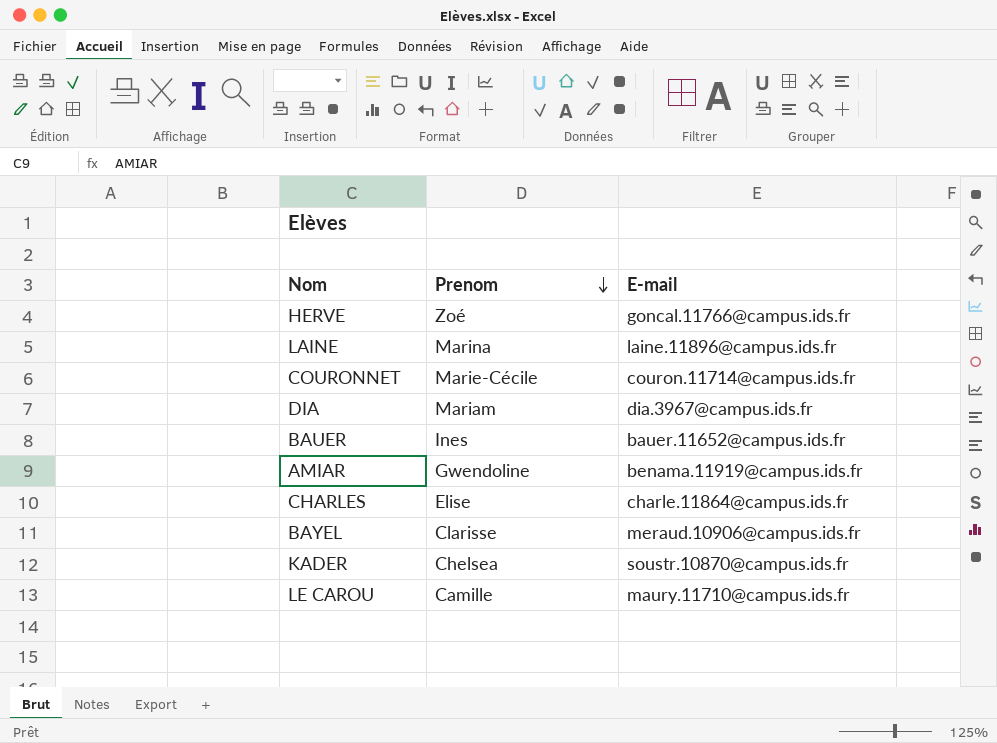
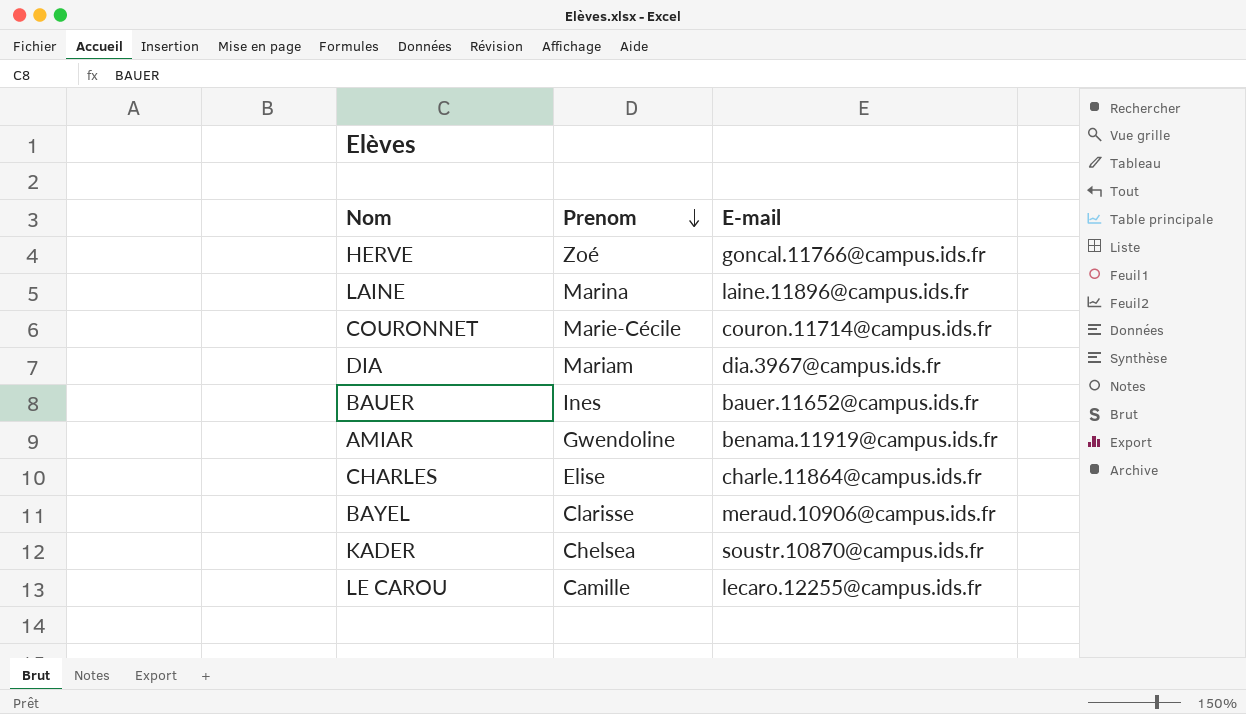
LE CAROU | E-mail: maury.11710@campus.ids.fr -> lecaro.12255@campus.ids.fr

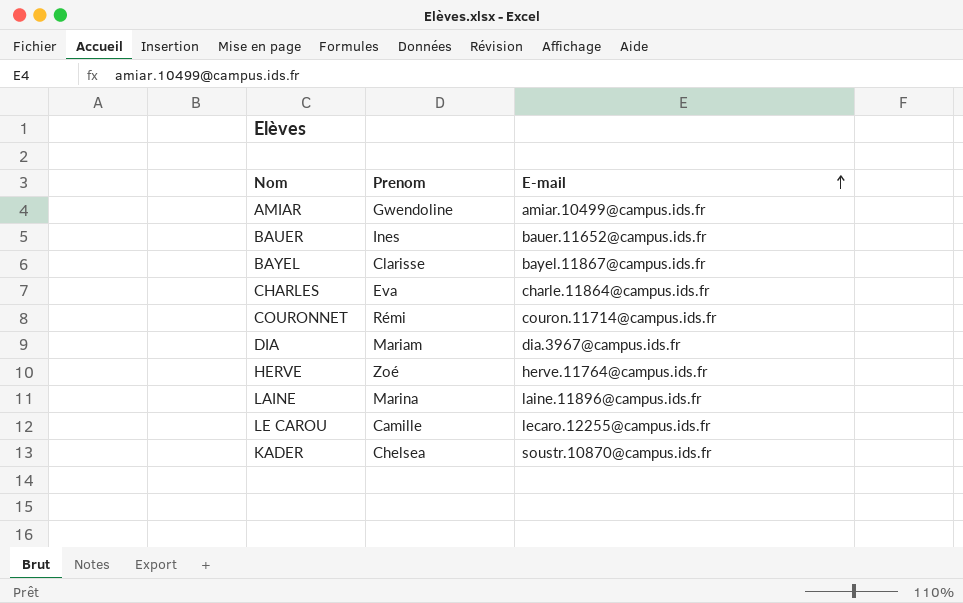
row order: Prenom descending -> E-mail ascending
AMIAR | E-mail: benama.11919@campus.ids.fr -> amiar.10499@campus.ids.fr
BAYEL | E-mail: meraud.10906@campus.ids.fr -> bayel.11867@campus.ids.fr
CHARLES | Prenom: Elise -> Eva
COURONNET | Prenom: Marie-Cécile -> Rémi
HERVE | E-mail: goncal.11766@campus.ids.fr -> herve.11764@campus.ids.fr

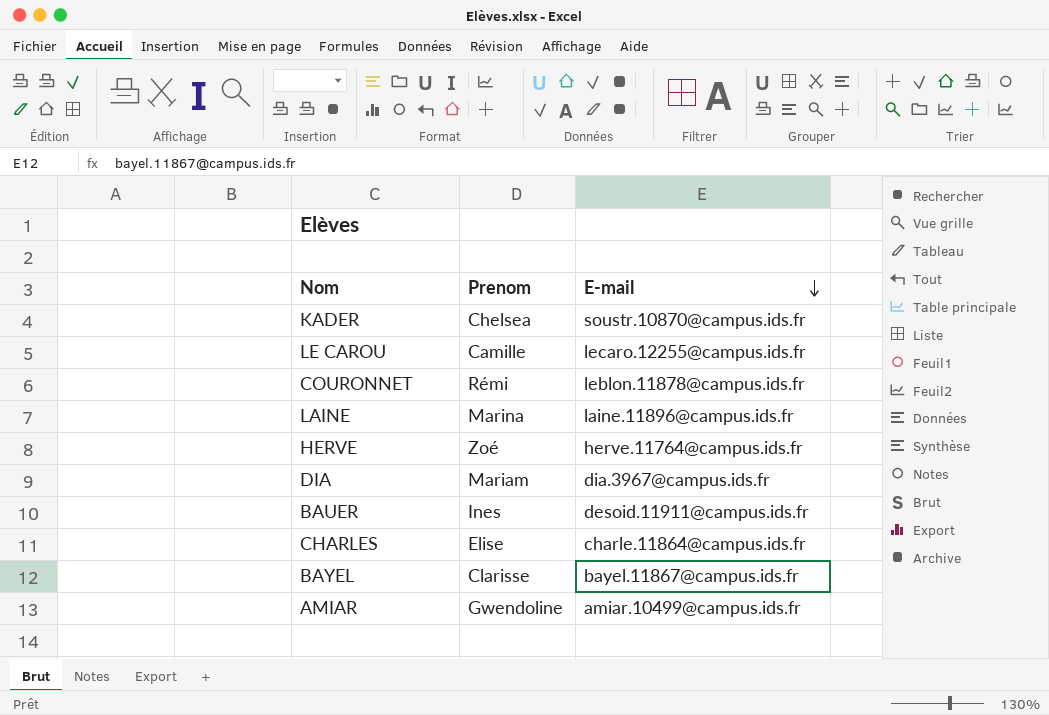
row order: E-mail ascending -> E-mail descending
COURONNET | E-mail: couron.11714@campus.ids.fr -> leblon.11878@campus.ids.fr
BAUER | E-mail: bauer.11652@campus.ids.fr -> desoid.11911@campus.ids.fr
CHARLES | Prenom: Eva -> Elise

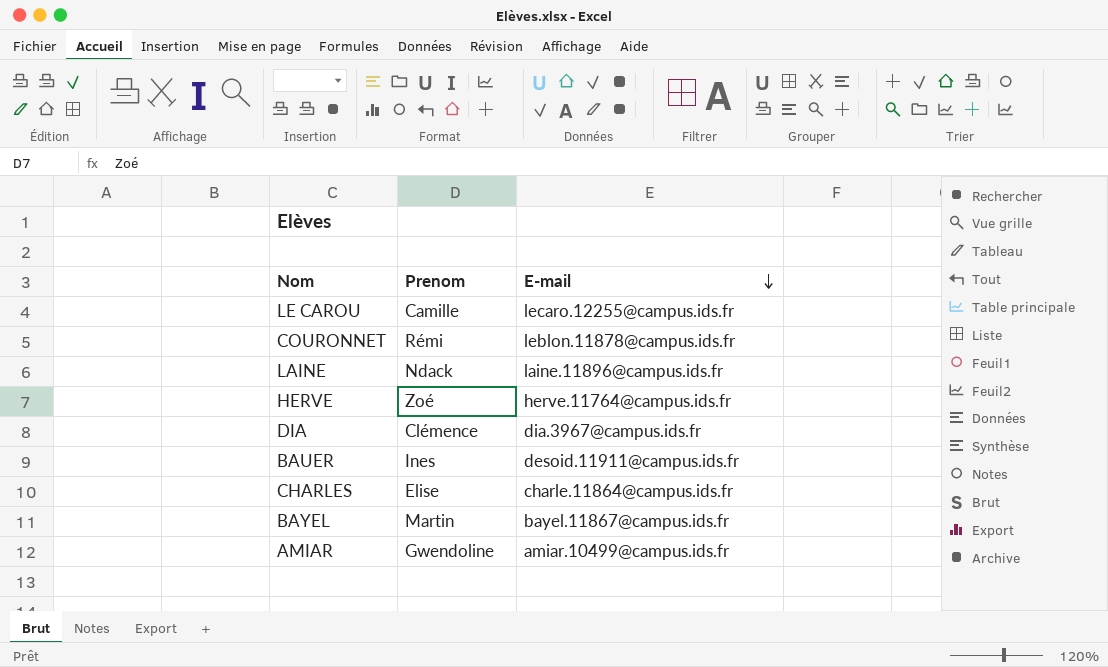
row KADER: Chelsea | soustr.10870@campus.ids.fr -> none
LAINE | Prenom: Marina -> Ndack
DIA | Prenom: Mariam -> Clémence
BAYEL | Prenom: Clarisse -> Martin

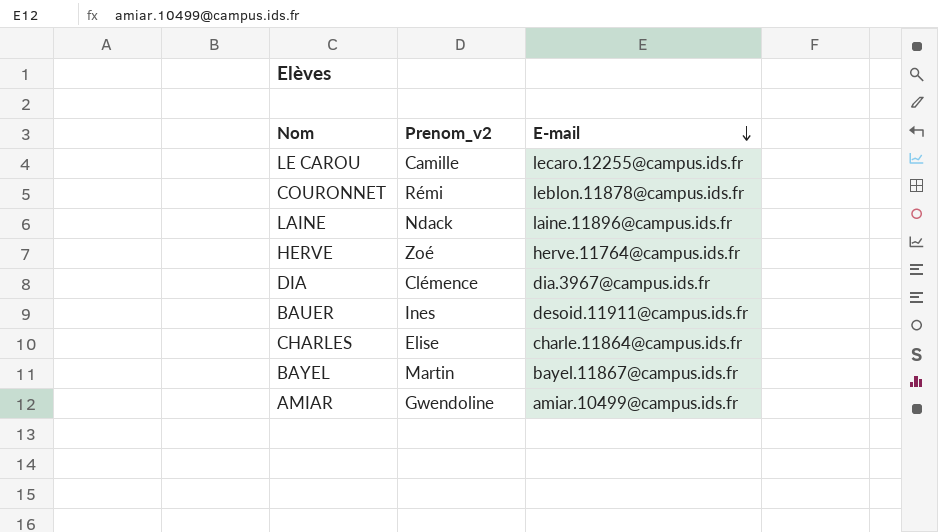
column name: Prenom -> Prenom_v2

